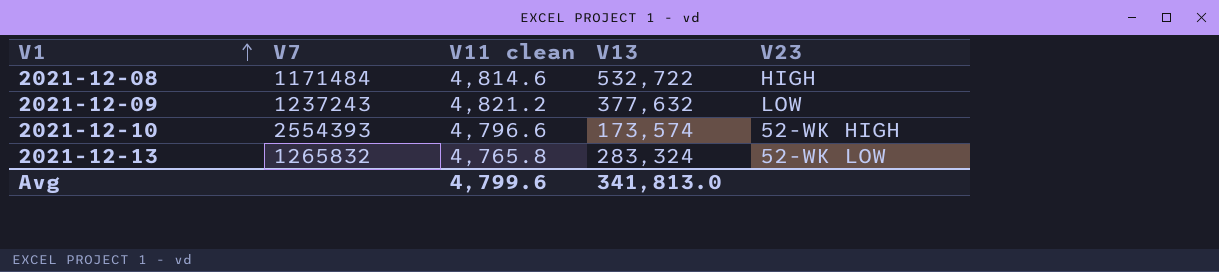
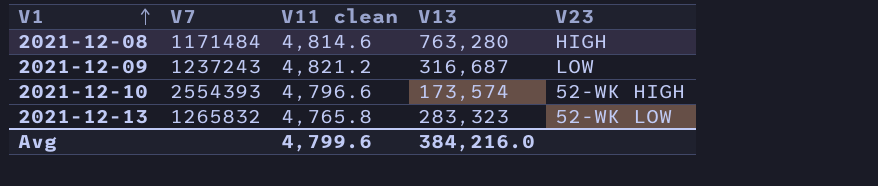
2021-12-08 | V13: 532,722 -> 763,280
2021-12-09 | V13: 377,632 -> 316,687
2021-12-13 | V13: 283,324 -> 283,323
Avg | V13: 341,813.0 -> 384,216.0

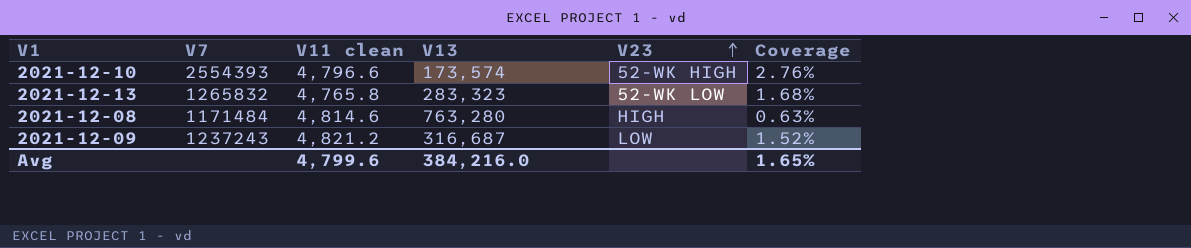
row order: V1 ascending -> V23 ascending
column Coverage | formula: none -> [V11 clean] / [V13]

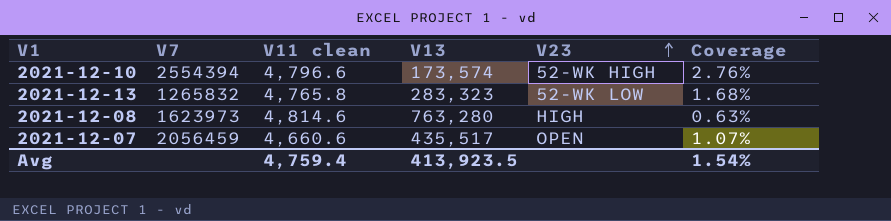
row 2021-12-09: 1237243 | 4,821.2 | 316,687 | LOW | 1.52% -> none
2021-12-10 | V7: 2554393 -> 2554394
2021-12-08 | V7: 1171484 -> 1623973
row 2021-12-07: none -> 2056459 | 4,660.6 | 435,517 | OPEN | 1.07%
Avg | V11 clean: 4,799.6 -> 4,759.4
Avg | V13: 384,216.0 -> 413,923.5
Avg | Coverage: 1.65% -> 1.54%

